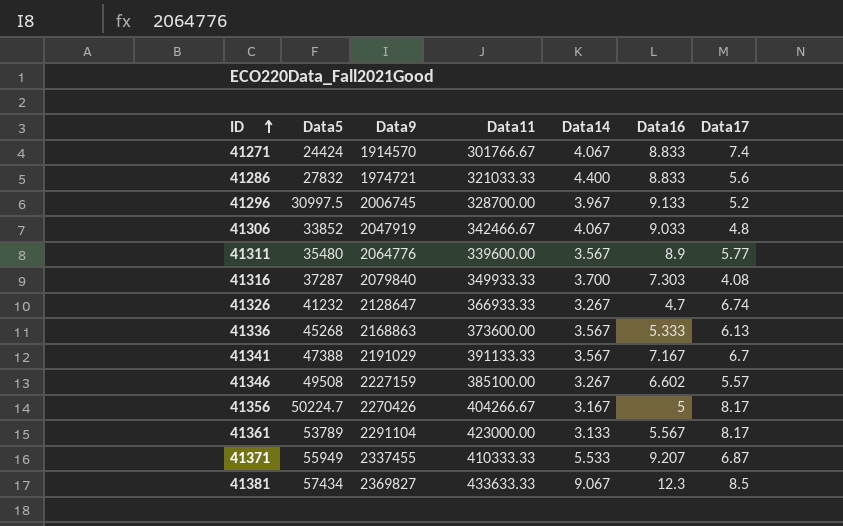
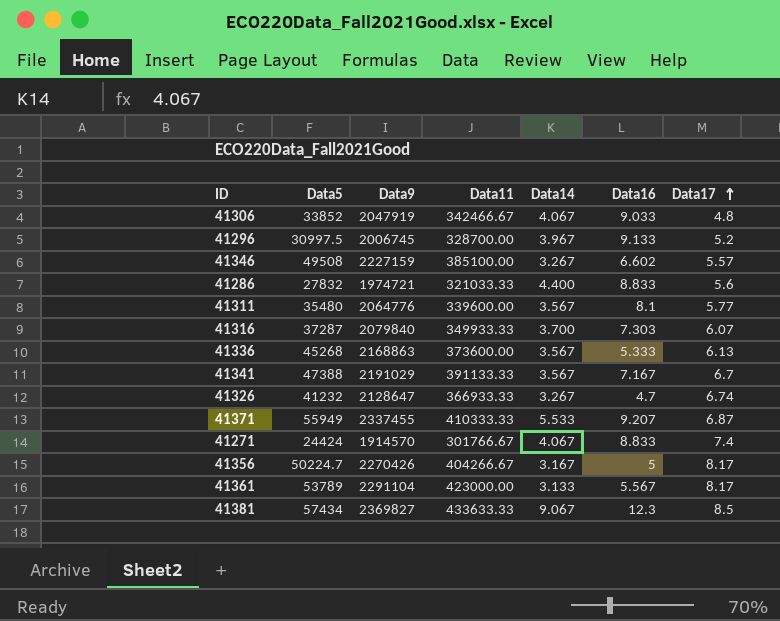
row order: ID ascending -> Data17 ascending
41311 | Data16: 8.9 -> 8.1
41316 | Data17: 4.08 -> 6.07

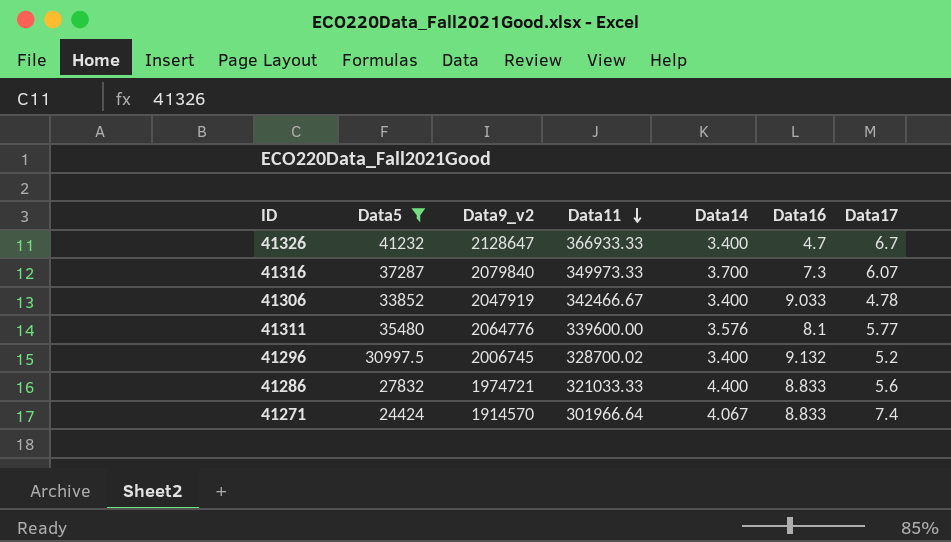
filter: none -> Data5 <= 41232
row order: Data17 ascending -> Data11 descending
column name: Data9 -> Data9_v2
41326 | Data14: 3.267 -> 3.400
41326 | Data17: 6.74 -> 6.7
41316 | Data11: 349933.33 -> 349973.33
41316 | Data16: 7.303 -> 7.3
41306 | Data14: 4.067 -> 3.400
41306 | Data17: 4.8 -> 4.78
41311 | Data14: 3.567 -> 3.576
41296 | Data11: 328700.00 -> 328700.02
41296 | Data14: 3.967 -> 3.400
41296 | Data16: 9.133 -> 9.132
41271 | Data11: 301766.67 -> 301966.64

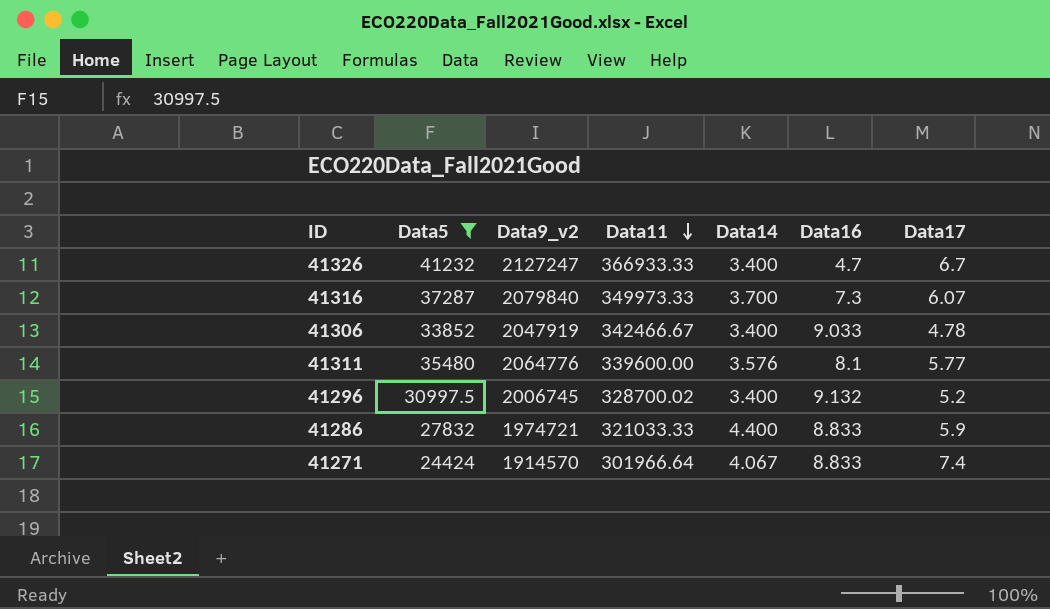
41326 | Data9_v2: 2128647 -> 2127247
41286 | Data17: 5.6 -> 5.9

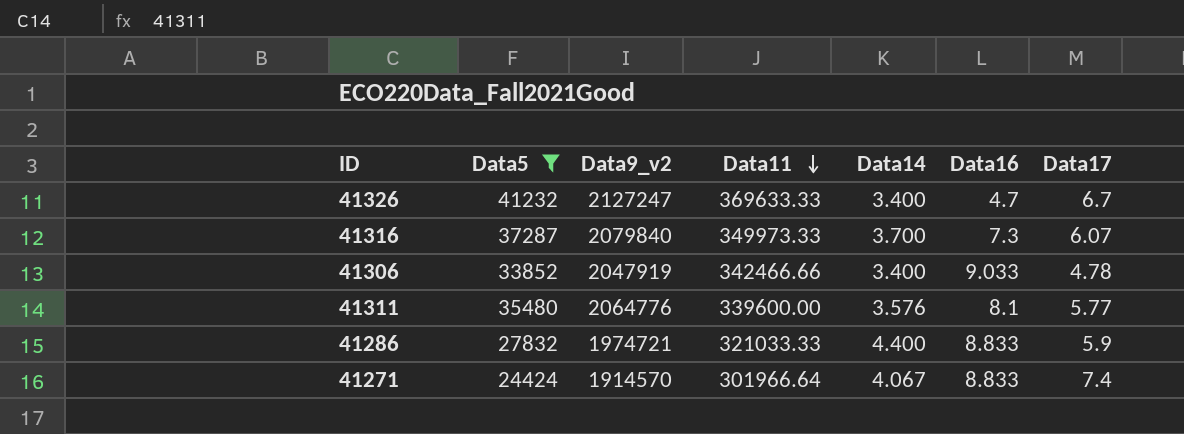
row 41296: 30997.5 | 2006745 | 328700.02 | 3.400 | 9.132 | 5.2 -> none
41326 | Data11: 366933.33 -> 369633.33
41306 | Data11: 342466.67 -> 342466.66

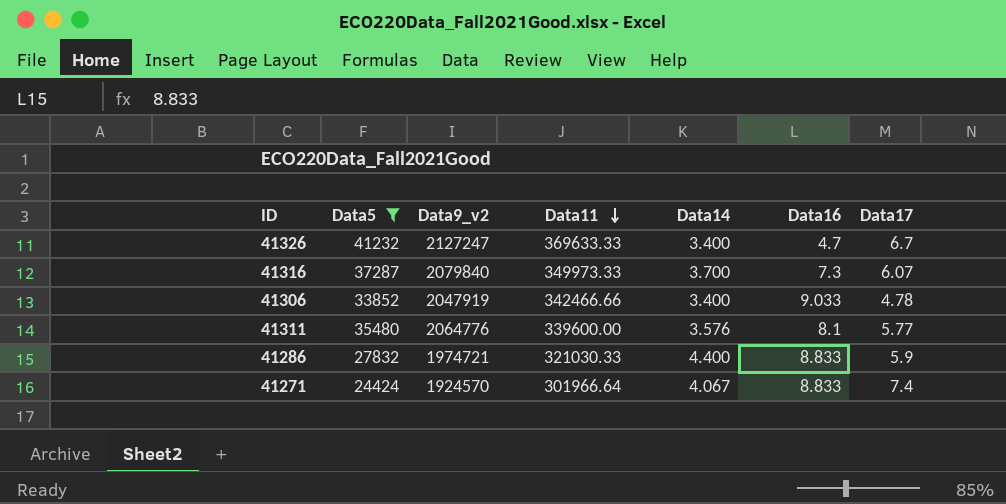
41286 | Data11: 321033.33 -> 321030.33
41271 | Data9_v2: 1914570 -> 1924570

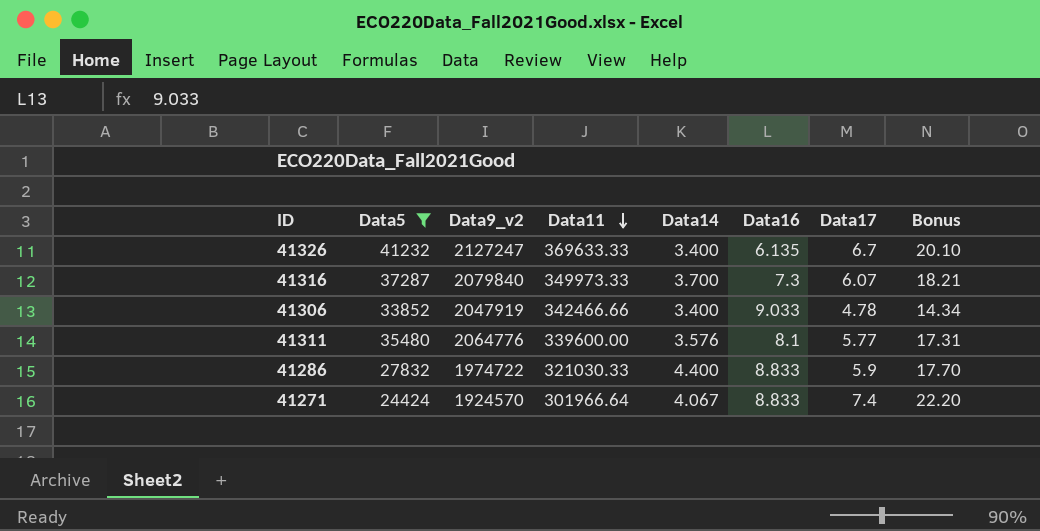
column Bonus | formula: none -> [Data17] * 3
41326 | Data16: 4.7 -> 6.135
41286 | Data9_v2: 1974721 -> 1974722

